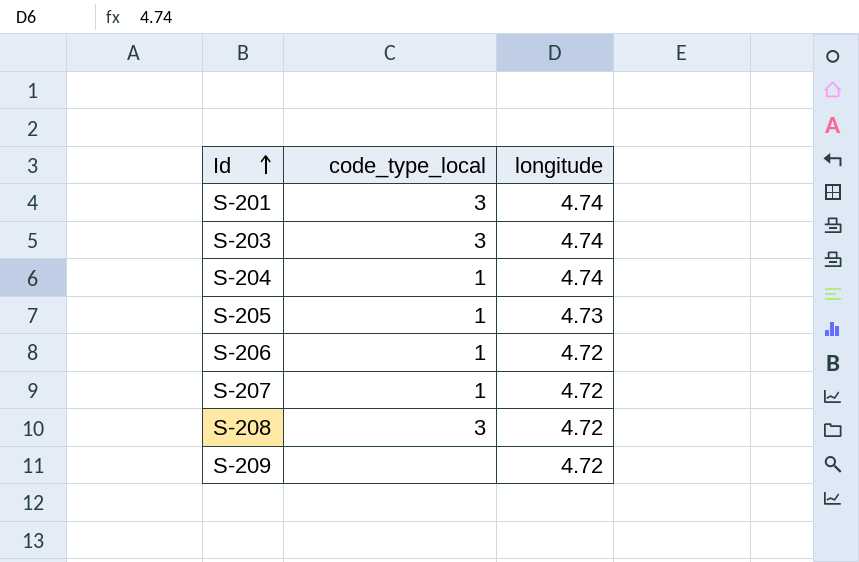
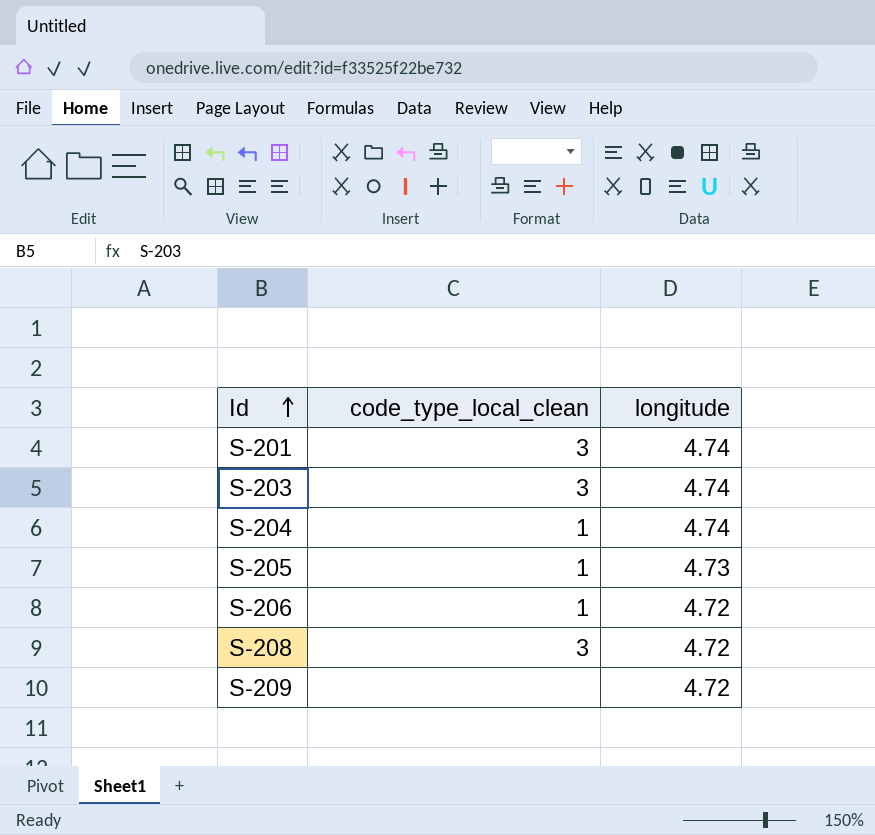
column name: code_type_local -> code_type_local_clean
row S-207: 1 | 4.72 -> none

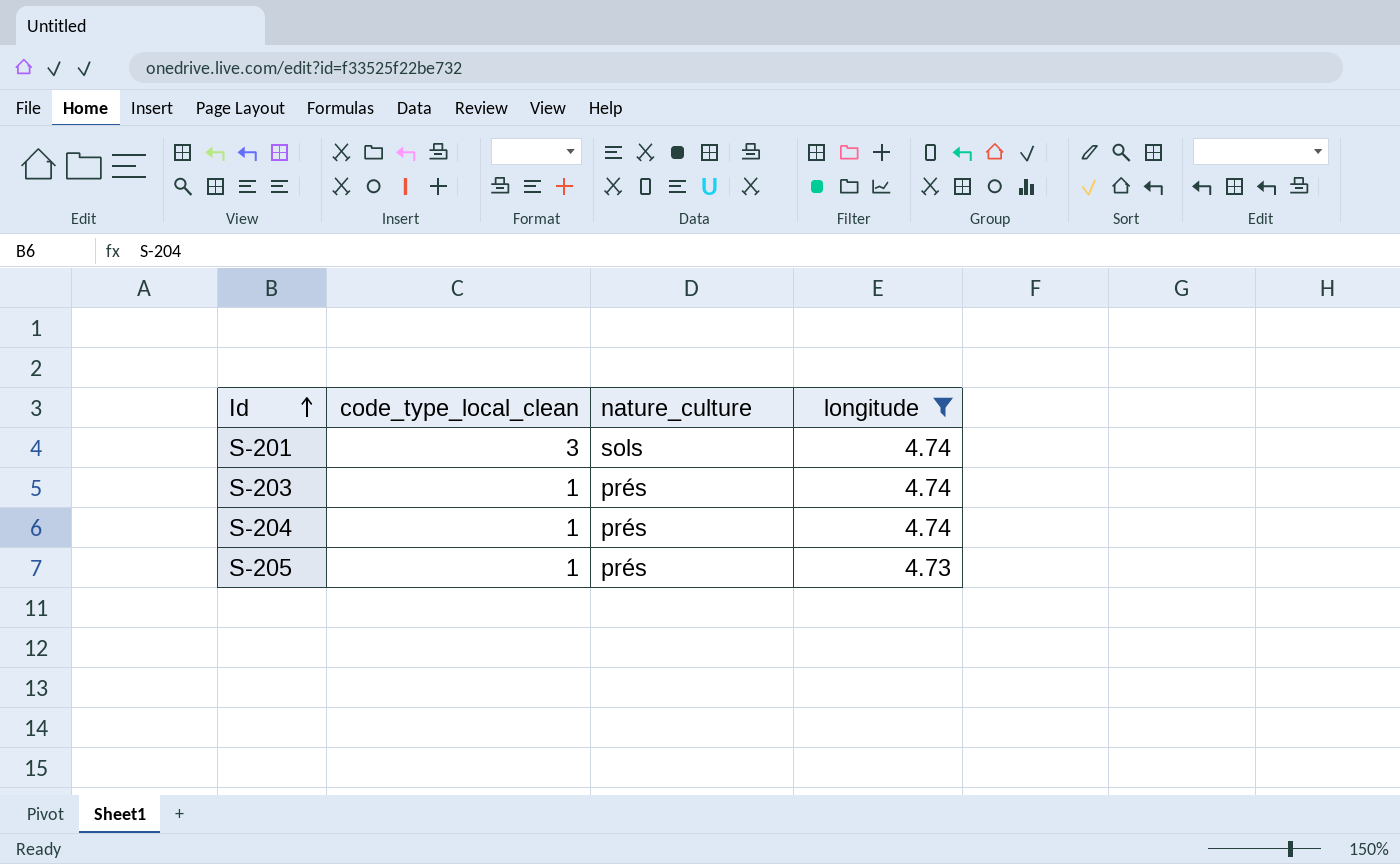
filter: none -> longitude != 4.72
column nature_culture | position: none -> 3
S-203 | code_type_local_clean: 3 -> 1

